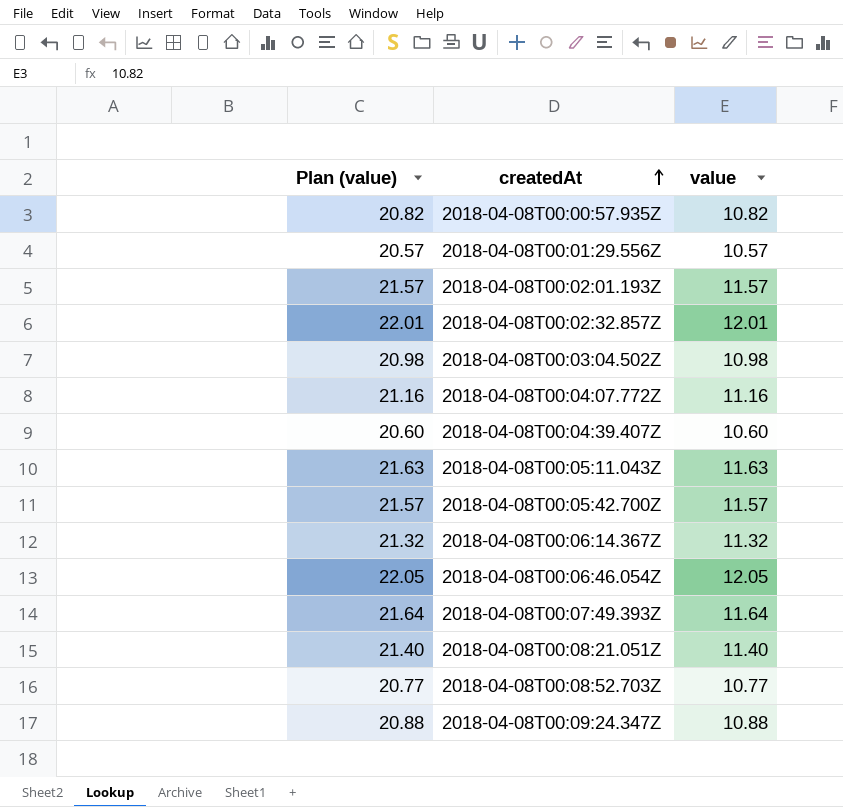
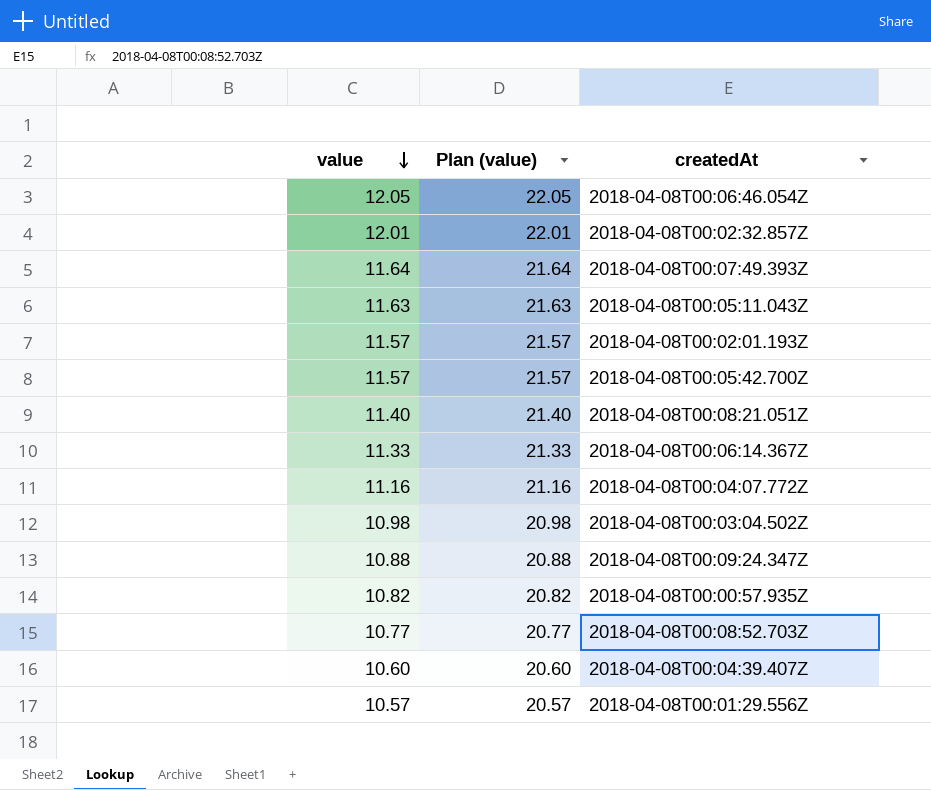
row order: createdAt ascending -> value descending
column value | position: 3 -> 1
2018-04-08T00:06:14.367Z | value: 11.32 -> 11.33
2018-04-08T00:06:14.367Z | Plan (value): 21.32 -> 21.33

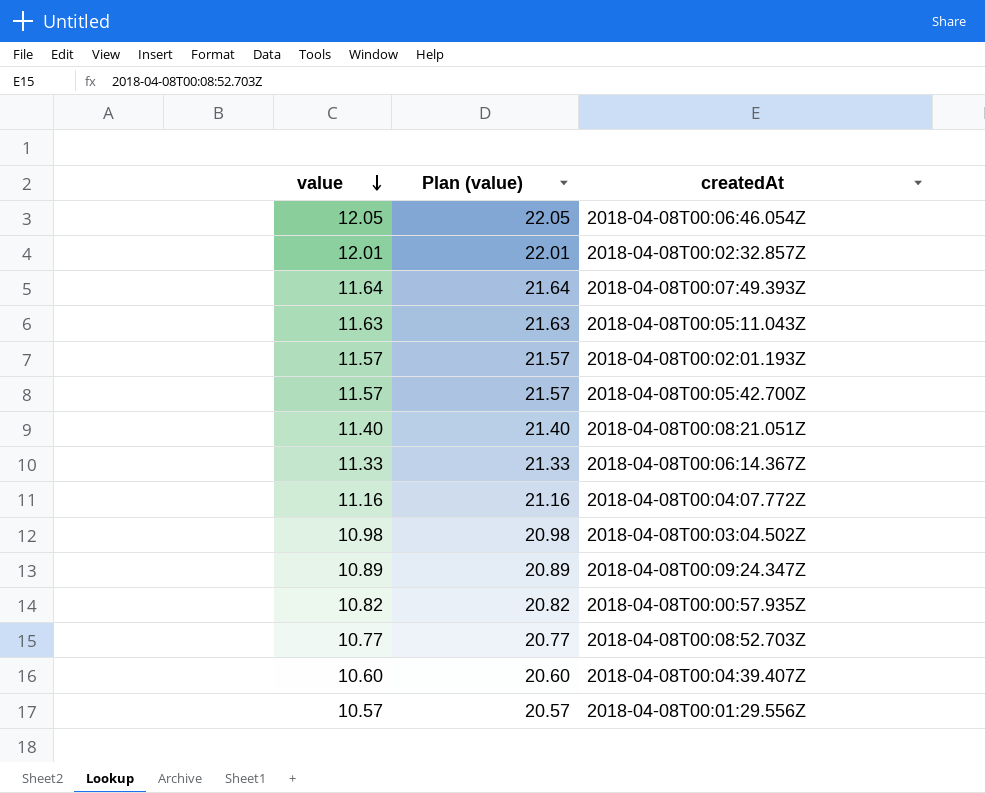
2018-04-08T00:09:24.347Z | value: 10.88 -> 10.89
2018-04-08T00:09:24.347Z | Plan (value): 20.88 -> 20.89

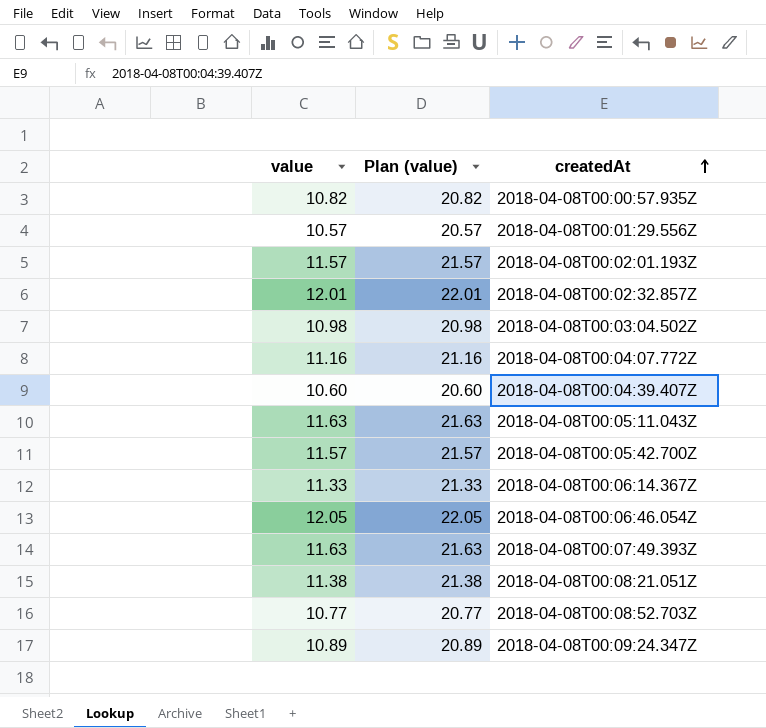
row order: value descending -> createdAt ascending
2018-04-08T00:07:49.393Z | value: 11.64 -> 11.63
2018-04-08T00:07:49.393Z | Plan (value): 21.64 -> 21.63
2018-04-08T00:08:21.051Z | value: 11.40 -> 11.38
2018-04-08T00:08:21.051Z | Plan (value): 21.40 -> 21.38

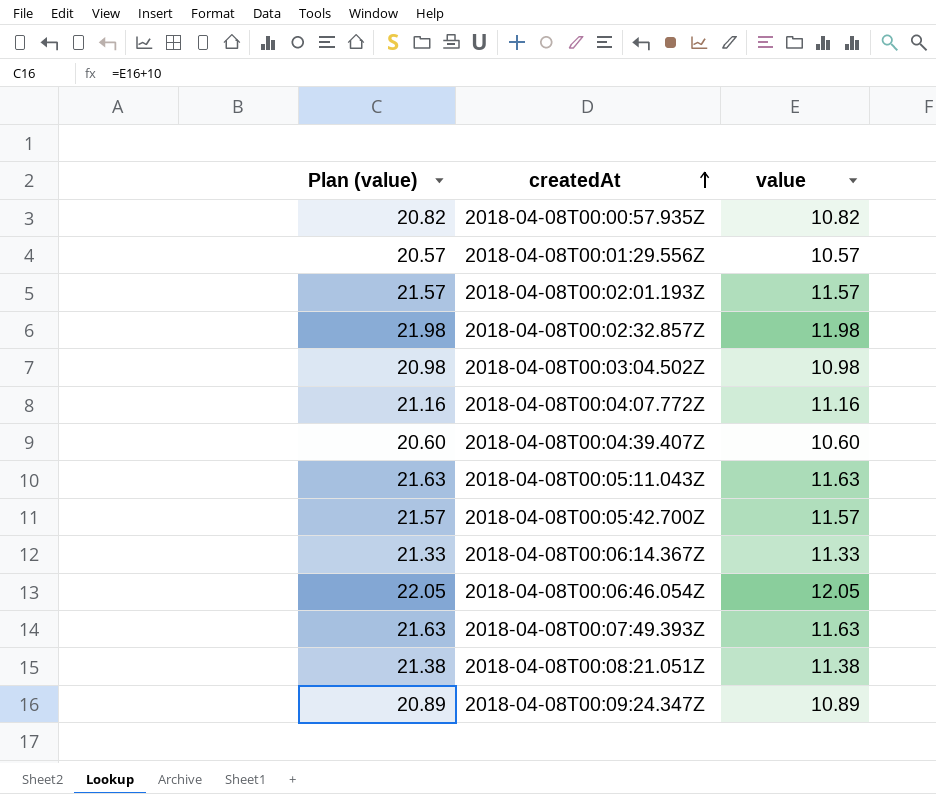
column value | position: 1 -> 3
row 2018-04-08T00:08:52.703Z: 10.77 | 20.77 -> none
2018-04-08T00:02:32.857Z | Plan (value): 22.01 -> 21.98
2018-04-08T00:02:32.857Z | value: 12.01 -> 11.98

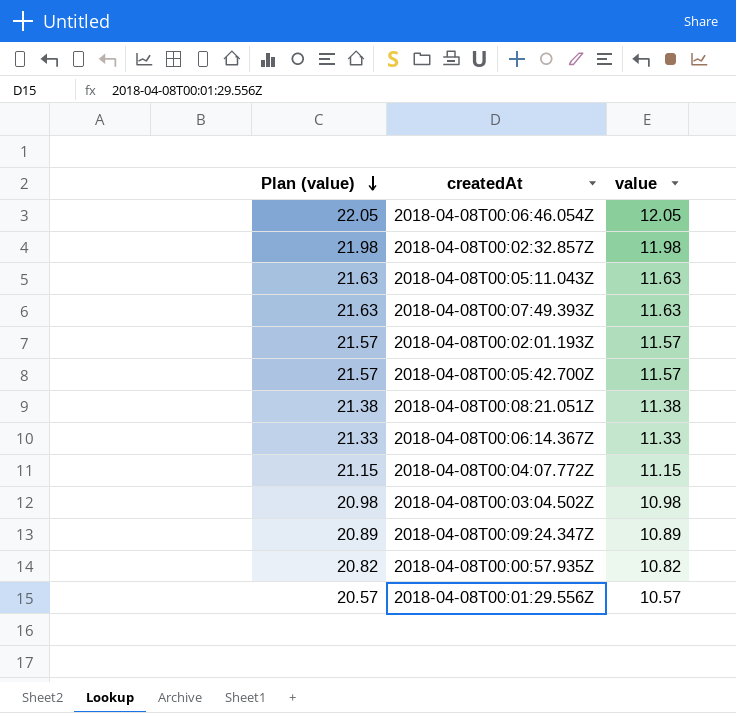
row order: createdAt ascending -> Plan (value) descending
row 2018-04-08T00:04:39.407Z: 20.60 | 10.60 -> none
2018-04-08T00:04:07.772Z | Plan (value): 21.16 -> 21.15
2018-04-08T00:04:07.772Z | value: 11.16 -> 11.15

